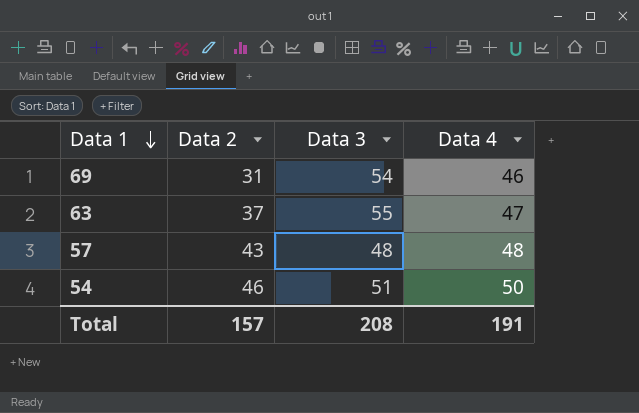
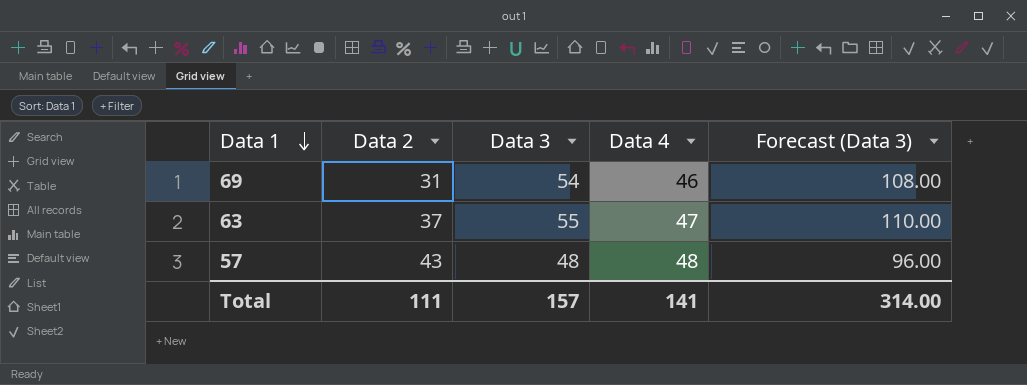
column Forecast (Data 3) | formula: none -> [Data 3] * 2
row 54: 46 | 51 | 50 -> none
Total | Data 2: 157 -> 111
Total | Data 3: 208 -> 157
Total | Data 4: 191 -> 141

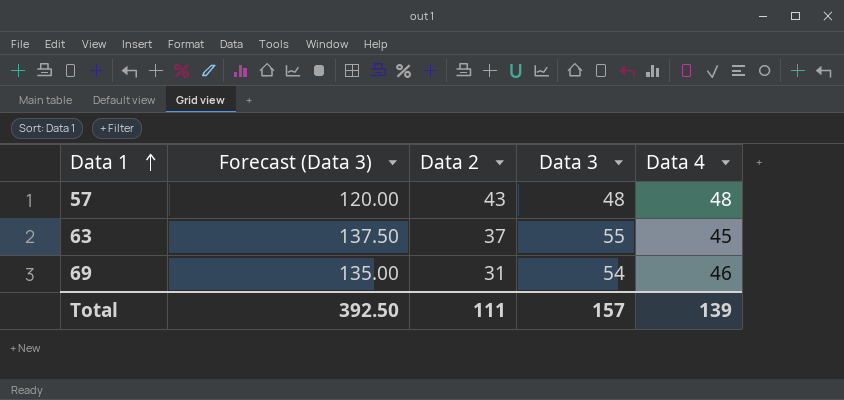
row order: Data 1 descending -> Data 1 ascending
column Forecast (Data 3) | formula: [Data 3] * 2 -> [Data 3] * 2.5
column Forecast (Data 3) | position: 5 -> 2
63 | Data 4: 47 -> 45
Total | Forecast (Data 3): 314.00 -> 392.50
Total | Data 4: 141 -> 139

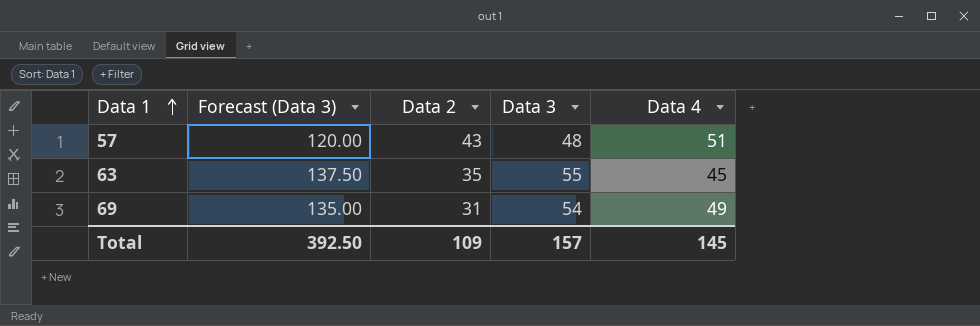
57 | Data 4: 48 -> 51
63 | Data 2: 37 -> 35
69 | Data 4: 46 -> 49
Total | Data 2: 111 -> 109
Total | Data 4: 139 -> 145

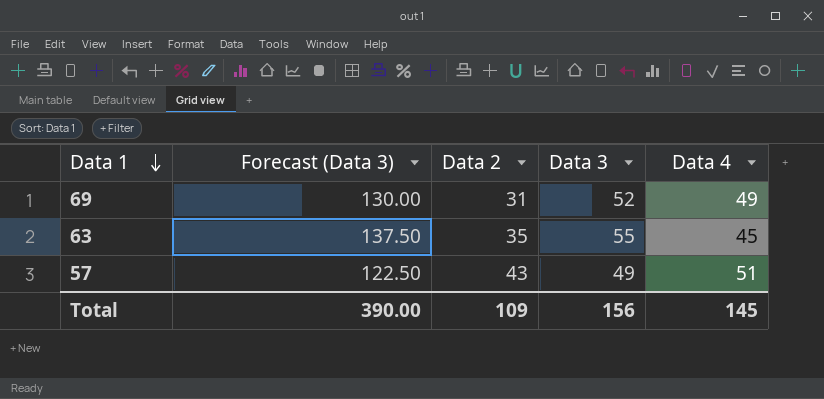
row order: Data 1 ascending -> Data 1 descending
69 | Forecast (Data 3): 135.00 -> 130.00
69 | Data 3: 54 -> 52
57 | Forecast (Data 3): 120.00 -> 122.50
57 | Data 3: 48 -> 49
Total | Forecast (Data 3): 392.50 -> 390.00
Total | Data 3: 157 -> 156

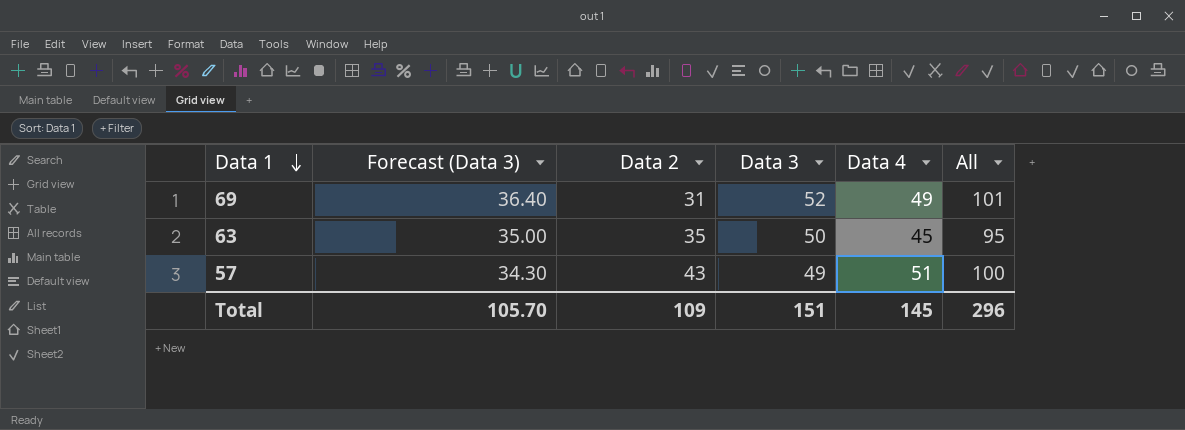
column Forecast (Data 3) | formula: [Data 3] * 2.5 -> [Data 3] * 0.7
column All | formula: none -> [Data 3] + [Data 4]
63 | Data 3: 55 -> 50
Total | Forecast (Data 3): 390.00 -> 105.70
Total | Data 3: 156 -> 151

